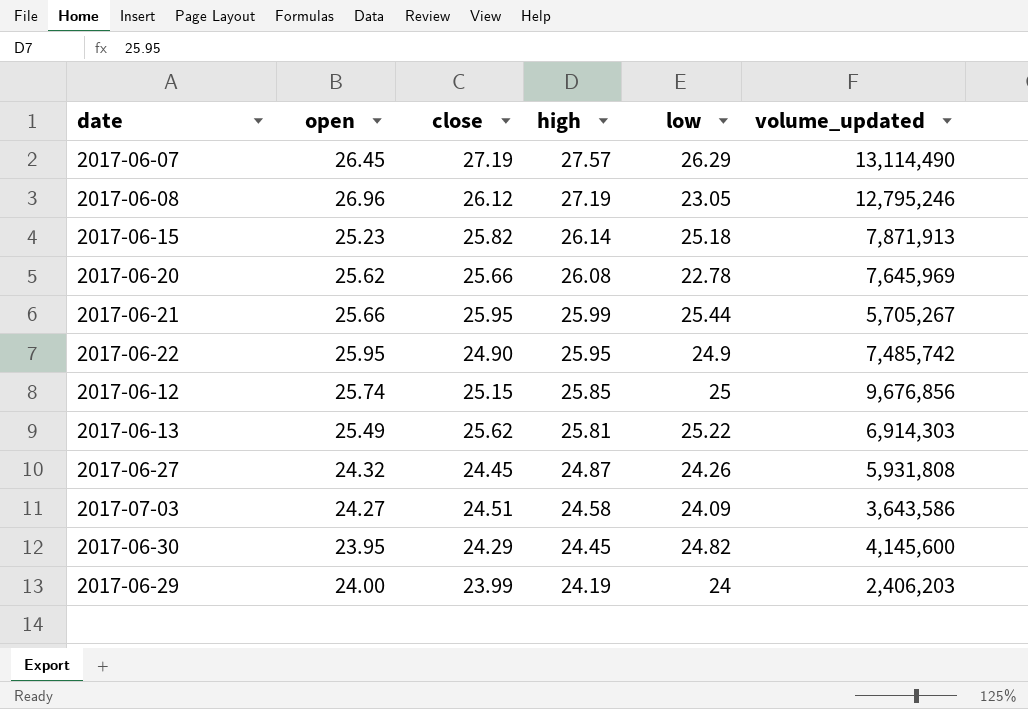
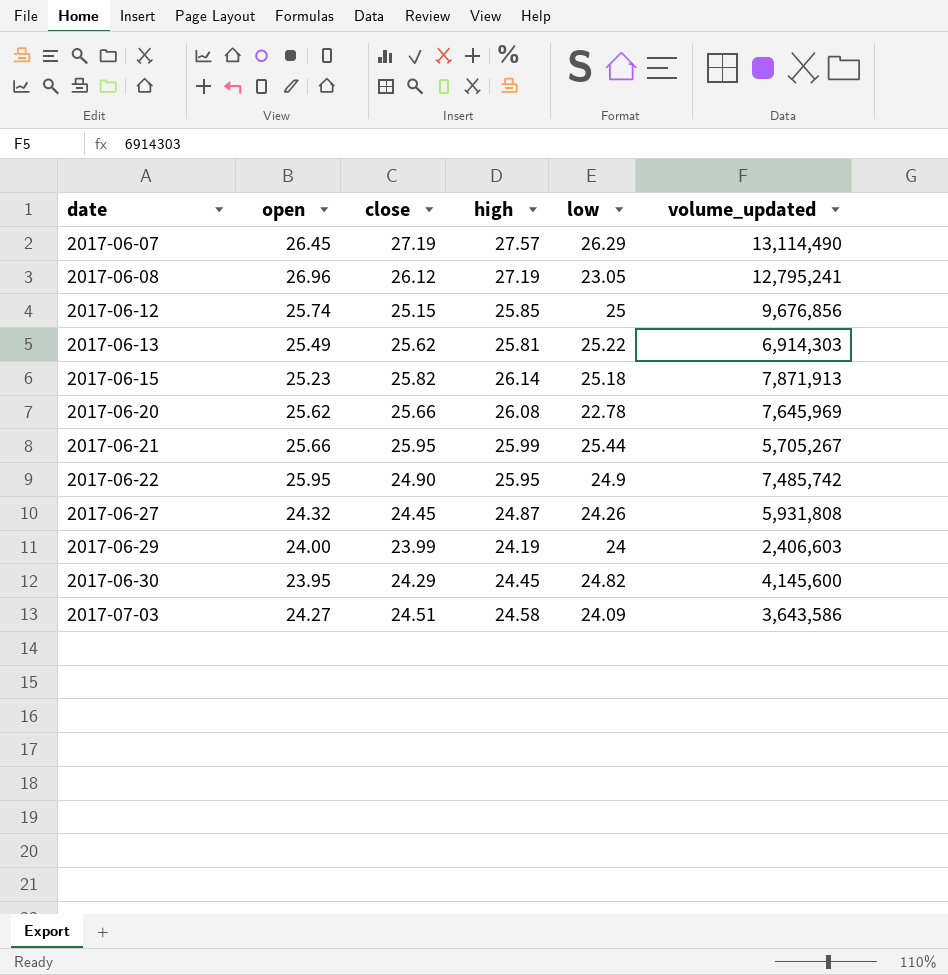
row order: high descending -> date ascending
2017-06-08 | volume_updated: 12,795,246 -> 12,795,241
2017-06-29 | volume_updated: 2,406,203 -> 2,406,603

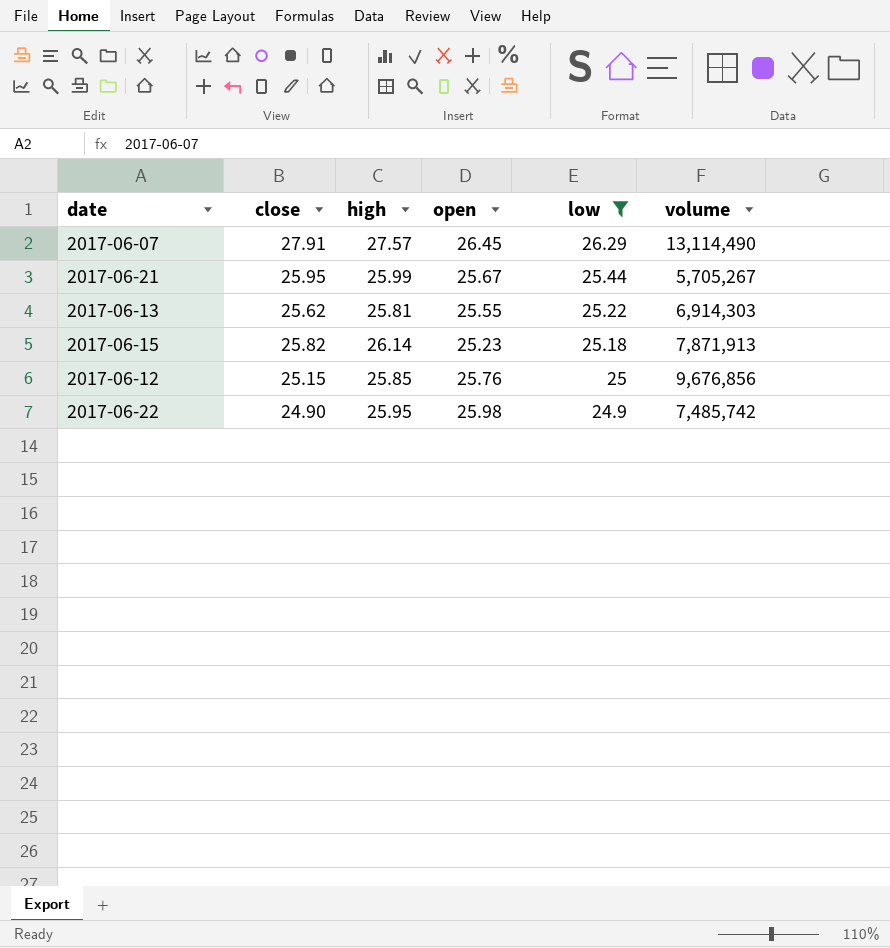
filter: none -> low >= 24.9
row order: date ascending -> low descending
column open | position: 2 -> 4
column name: volume_updated -> volume
2017-06-07 | close: 27.19 -> 27.91
2017-06-21 | open: 25.66 -> 25.67
2017-06-13 | open: 25.49 -> 25.55
2017-06-12 | open: 25.74 -> 25.76
2017-06-22 | open: 25.95 -> 25.98

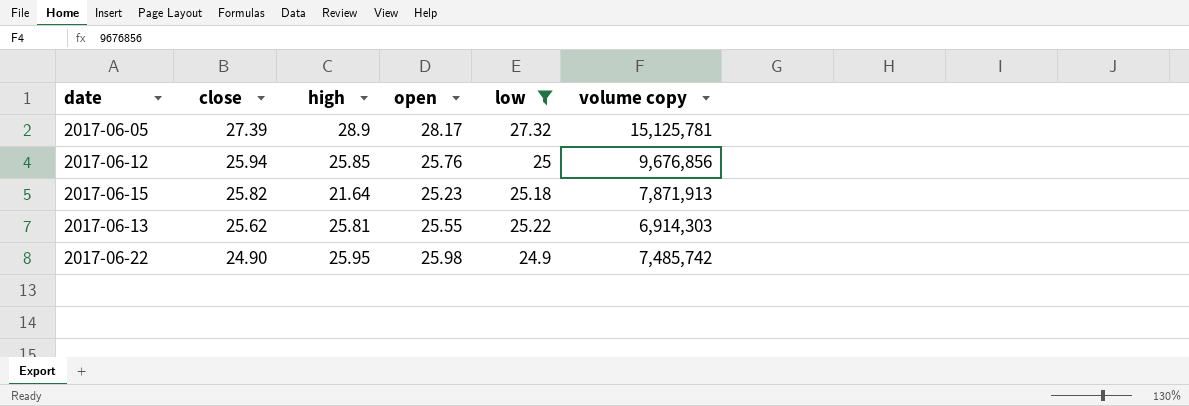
row order: low descending -> close descending
column name: volume -> volume copy
row 2017-06-07: 27.91 | 27.57 | 26.45 | 26.29 | 13,114,490 -> none
row 2017-06-21: 25.95 | 25.99 | 25.67 | 25.44 | 5,705,267 -> none
row 2017-06-05: none -> 27.39 | 28.9 | 28.17 | 27.32 | 15,125,781
2017-06-12 | close: 25.15 -> 25.94
2017-06-15 | high: 26.14 -> 21.64

